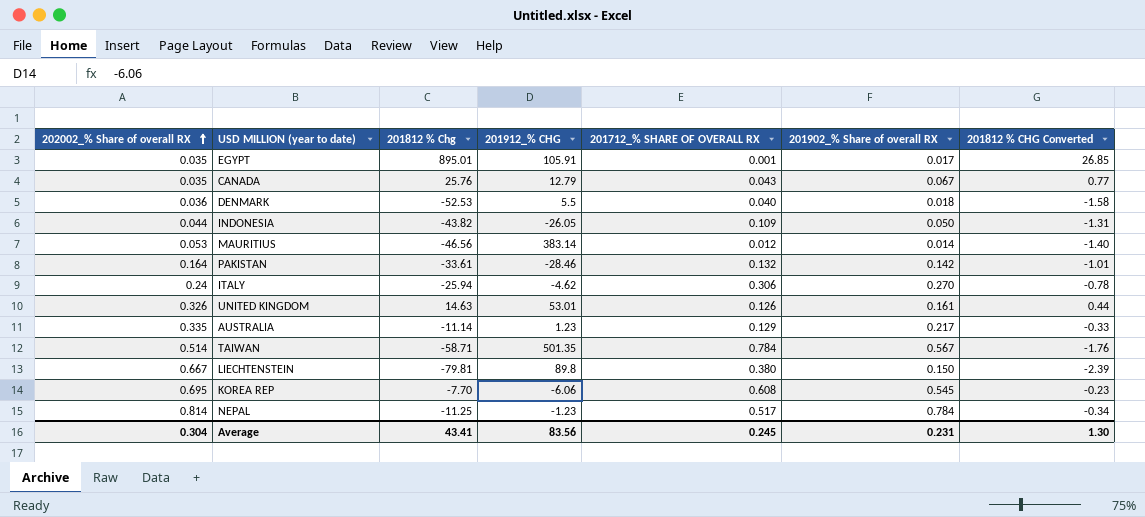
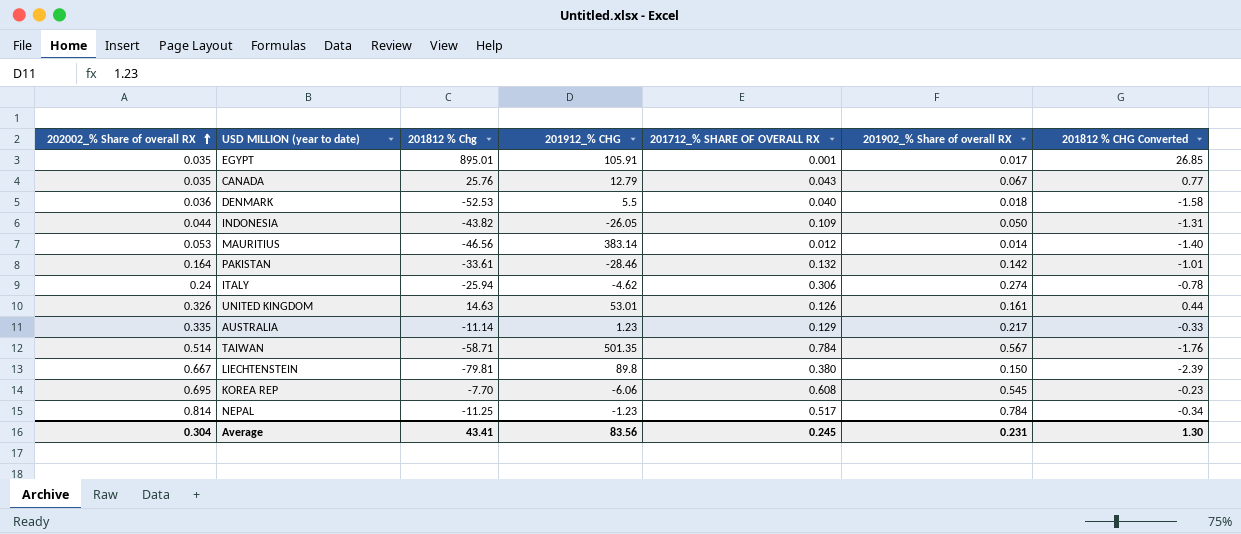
ITALY | 201902_% Share of overall RX: 0.270 -> 0.274

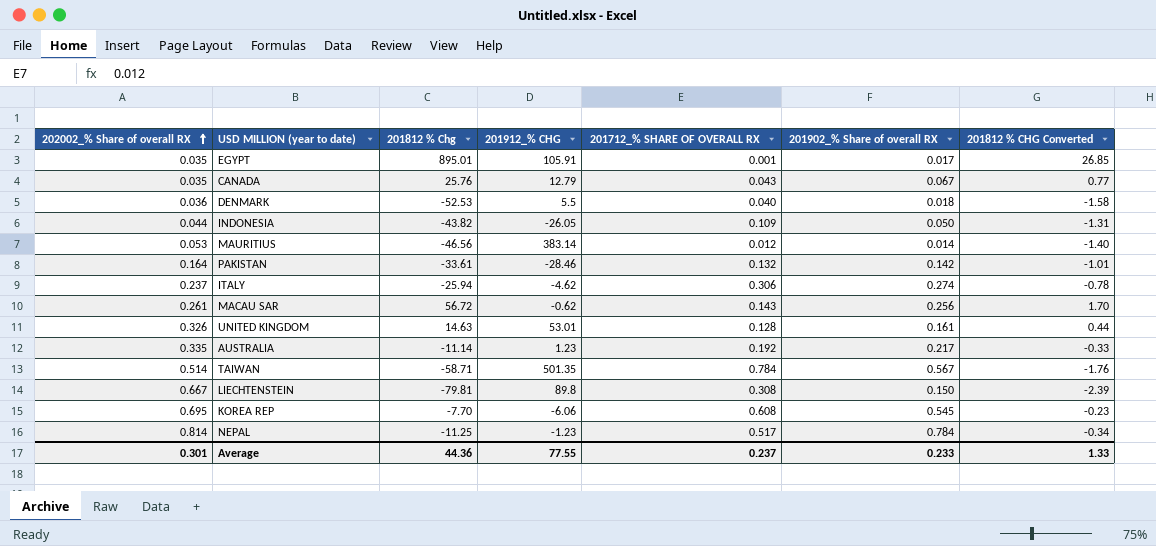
ITALY | 202002_% Share of overall RX: 0.24 -> 0.237
row MACAU SAR: none -> 0.261 | 56.72 | -0.62 | 0.143 | 0.256 | 1.70
UNITED KINGDOM | 201712_% SHARE OF OVERALL RX: 0.126 -> 0.128
AUSTRALIA | 201712_% SHARE OF OVERALL RX: 0.129 -> 0.192
LIECHTENSTEIN | 201712_% SHARE OF OVERALL RX: 0.380 -> 0.308
Average | 202002_% Share of overall RX: 0.304 -> 0.301
Average | 201812 % Chg: 43.41 -> 44.36
Average | 201912_% CHG: 83.56 -> 77.55
Average | 201712_% SHARE OF OVERALL RX: 0.245 -> 0.237
Average | 201902_% Share of overall RX: 0.231 -> 0.233
Average | 201812 % CHG Converted: 1.30 -> 1.33

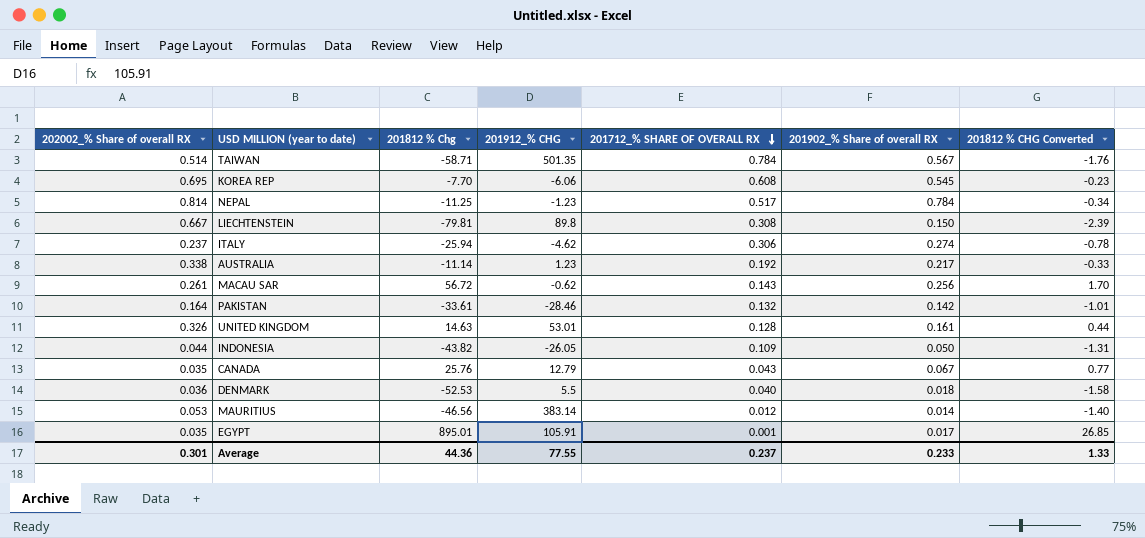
row order: 202002_% Share of overall RX ascending -> 201712_% SHARE OF OVERALL RX descending
AUSTRALIA | 202002_% Share of overall RX: 0.335 -> 0.338

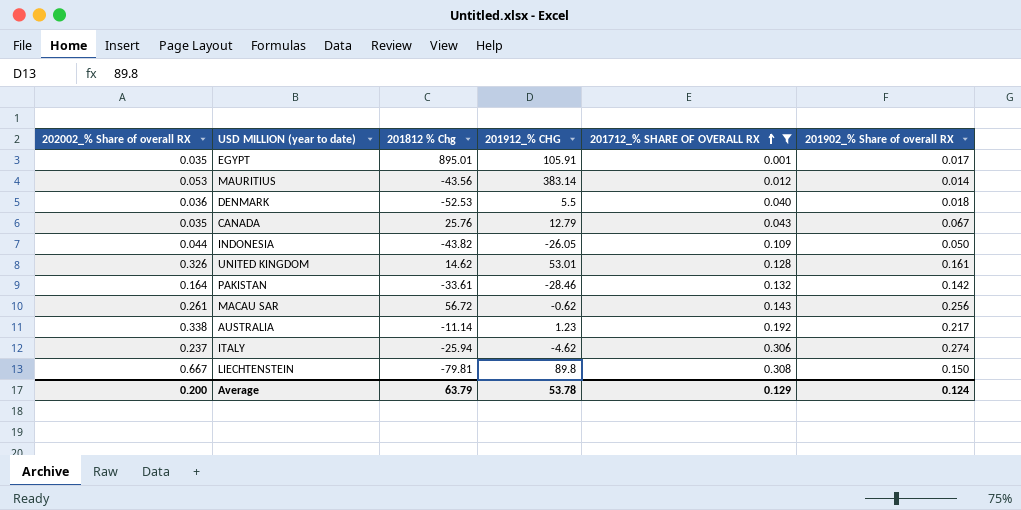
filter: none -> 201712_% SHARE OF OVERALL RX <= 0.308
row order: 201712_% SHARE OF OVERALL RX descending -> 201712_% SHARE OF OVERALL RX ascending
column 201812 % CHG Converted | formula: [201812 % Chg] * 0.03 -> none
MAURITIUS | 201812 % Chg: -46.56 -> -43.56
UNITED KINGDOM | 201812 % Chg: 14.63 -> 14.62
Average | 202002_% Share of overall RX: 0.301 -> 0.200
Average | 201812 % Chg: 44.36 -> 63.79
Average | 201912_% CHG: 77.55 -> 53.78
Average | 201712_% SHARE OF OVERALL RX: 0.237 -> 0.129
Average | 201902_% Share of overall RX: 0.233 -> 0.124

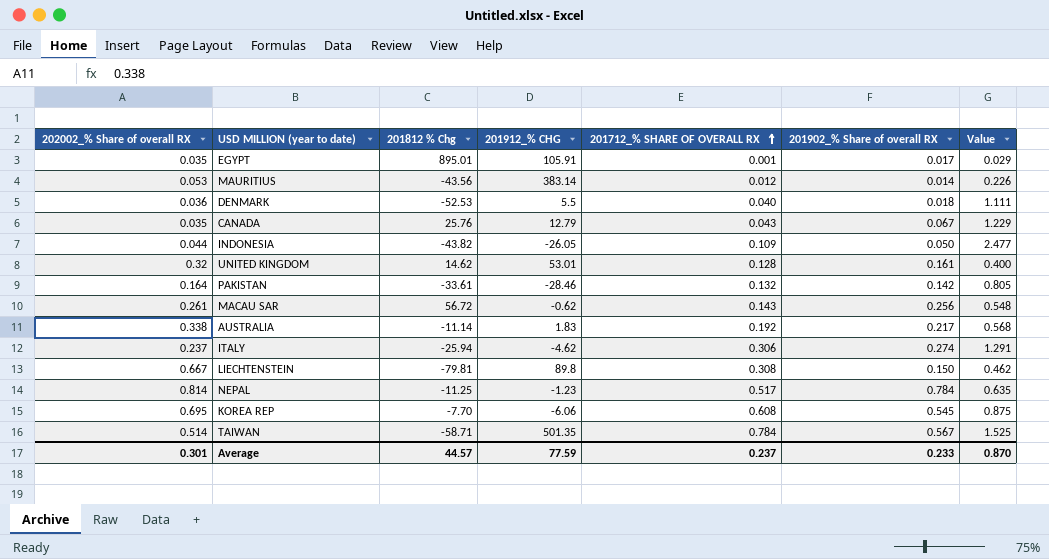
filter: 201712_% SHARE OF OVERALL RX <= 0.308 -> none
column Value | formula: none -> [201712_% SHARE OF OVERALL RX] / [202002_% Share of overall RX]
UNITED KINGDOM | 202002_% Share of overall RX: 0.326 -> 0.32
AUSTRALIA | 201912_% CHG: 1.23 -> 1.83
Average | 202002_% Share of overall RX: 0.200 -> 0.301
Average | 201812 % Chg: 63.79 -> 44.57
Average | 201912_% CHG: 53.78 -> 77.59
Average | 201712_% SHARE OF OVERALL RX: 0.129 -> 0.237
Average | 201902_% Share of overall RX: 0.124 -> 0.233

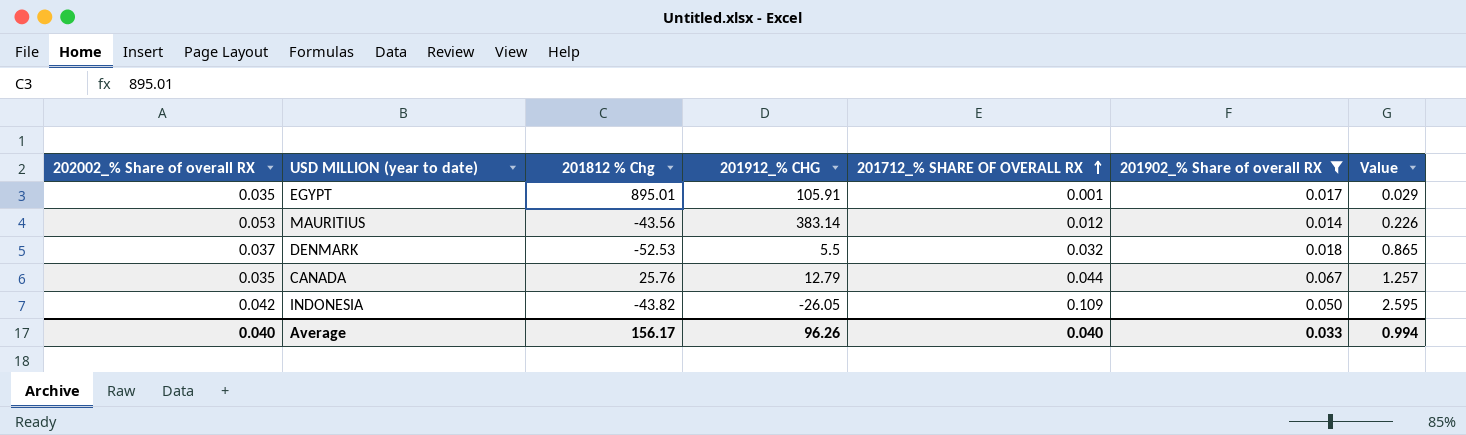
filter: none -> 201902_% Share of overall RX <= 0.067
DENMARK | 202002_% Share of overall RX: 0.036 -> 0.037
DENMARK | 201712_% SHARE OF OVERALL RX: 0.040 -> 0.032
DENMARK | Value: 1.111 -> 0.865
CANADA | 201712_% SHARE OF OVERALL RX: 0.043 -> 0.044
CANADA | Value: 1.229 -> 1.257
INDONESIA | 202002_% Share of overall RX: 0.044 -> 0.042
INDONESIA | Value: 2.477 -> 2.595
Average | 202002_% Share of overall RX: 0.301 -> 0.040
Average | 201812 % Chg: 44.57 -> 156.17
Average | 201912_% CHG: 77.59 -> 96.26
Average | 201712_% SHARE OF OVERALL RX: 0.237 -> 0.040
Average | 201902_% Share of overall RX: 0.233 -> 0.033
Average | Value: 0.870 -> 0.994

